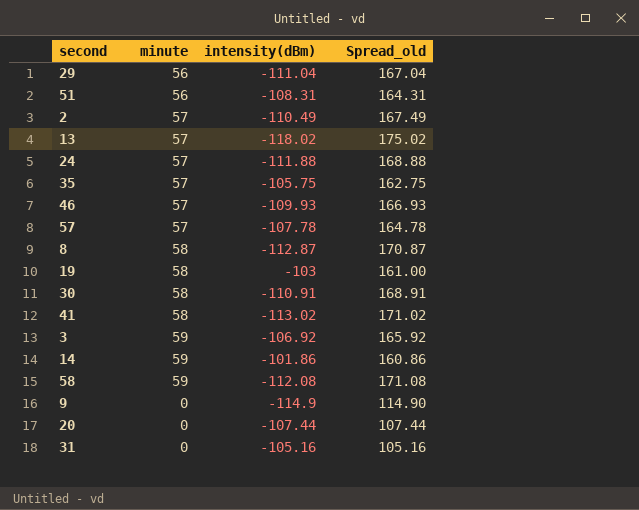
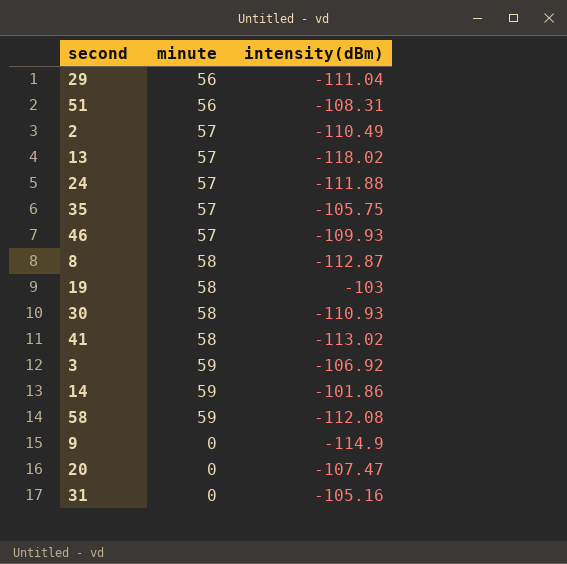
column Spread_old | formula: [minute] - [intensity(dBm)] -> none
row 57: 57 | -107.78 | 164.78 -> none
30 | intensity(dBm): -110.91 -> -110.93
20 | intensity(dBm): -107.44 -> -107.47

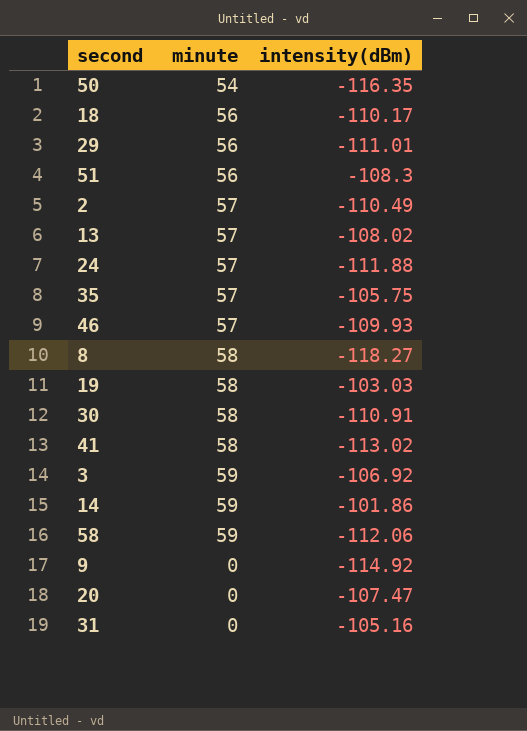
row 50: none -> 54 | -116.35
row 18: none -> 56 | -110.17
29 | intensity(dBm): -111.04 -> -111.01
51 | intensity(dBm): -108.31 -> -108.3
13 | intensity(dBm): -118.02 -> -108.02
8 | intensity(dBm): -112.87 -> -118.27
19 | intensity(dBm): -103 -> -103.03
30 | intensity(dBm): -110.93 -> -110.91
58 | intensity(dBm): -112.08 -> -112.06
9 | intensity(dBm): -114.9 -> -114.92

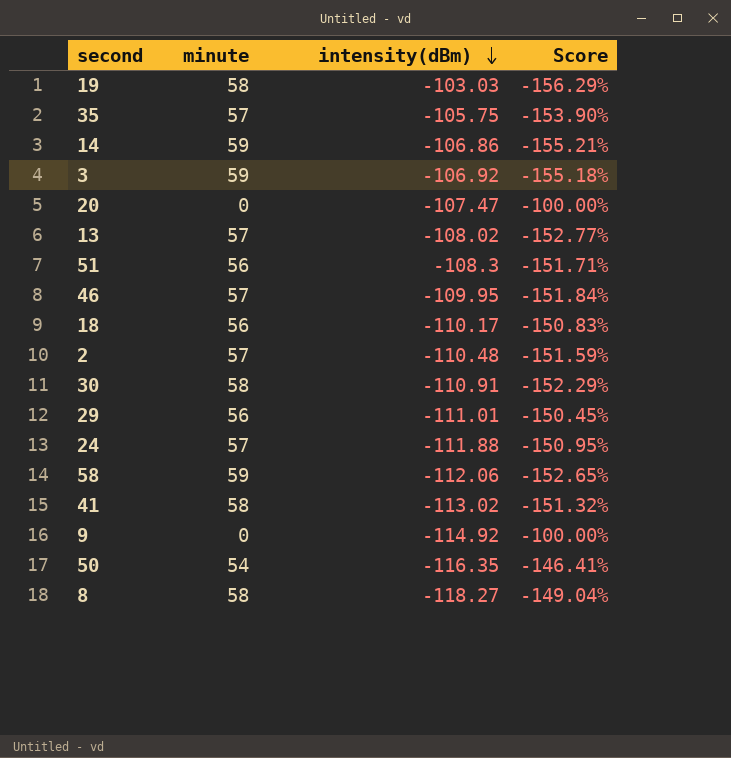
row order: none -> intensity(dBm) descending
column Score | formula: none -> ([minute] - [intensity(dBm)]) / [intensity(dBm)]
row 31: 0 | -105.16 -> none
14 | intensity(dBm): -101.86 -> -106.86
46 | intensity(dBm): -109.93 -> -109.95
2 | intensity(dBm): -110.49 -> -110.48

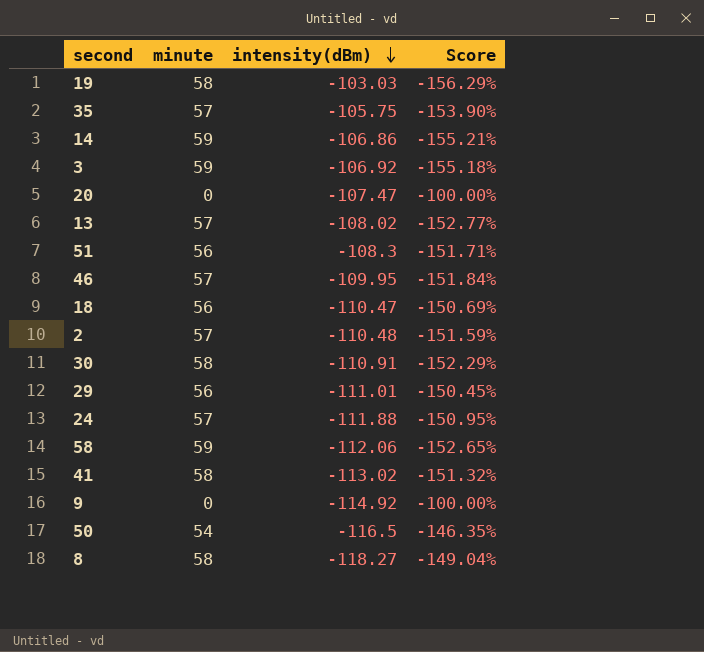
18 | intensity(dBm): -110.17 -> -110.47
18 | Score: -150.83% -> -150.69%
50 | intensity(dBm): -116.35 -> -116.5
50 | Score: -146.41% -> -146.35%

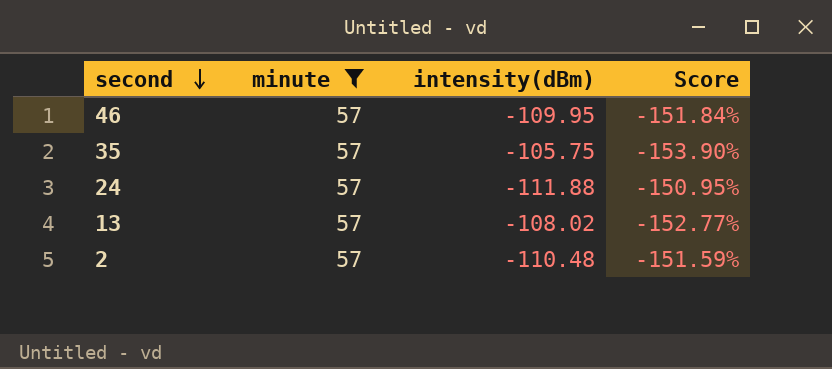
filter: none -> minute = 57
row order: intensity(dBm) descending -> second descending

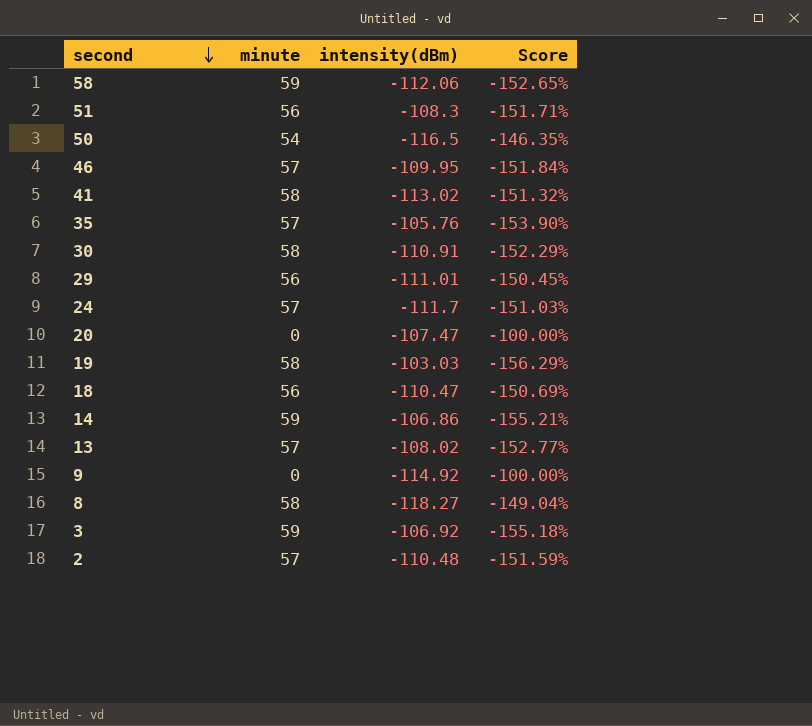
filter: minute = 57 -> none
35 | intensity(dBm): -105.75 -> -105.76
24 | intensity(dBm): -111.88 -> -111.7
24 | Score: -150.95% -> -151.03%

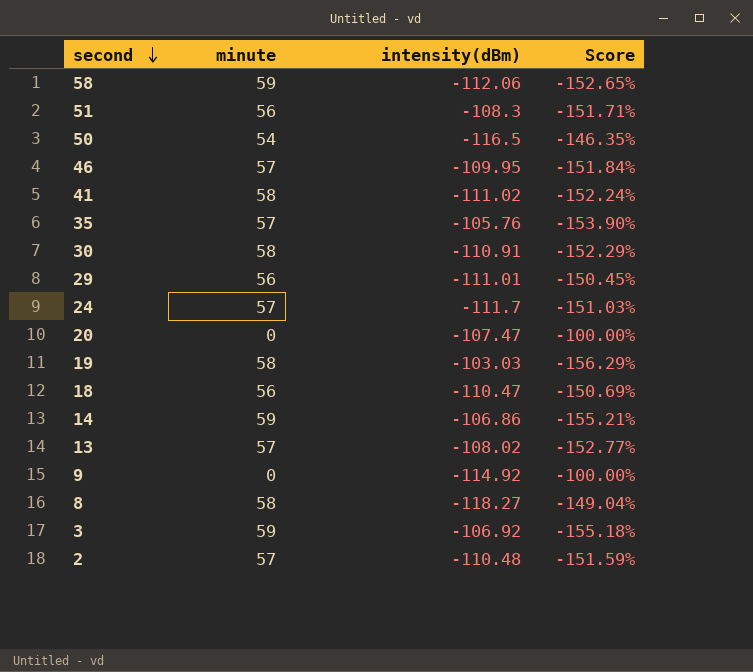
41 | intensity(dBm): -113.02 -> -111.02
41 | Score: -151.32% -> -152.24%

